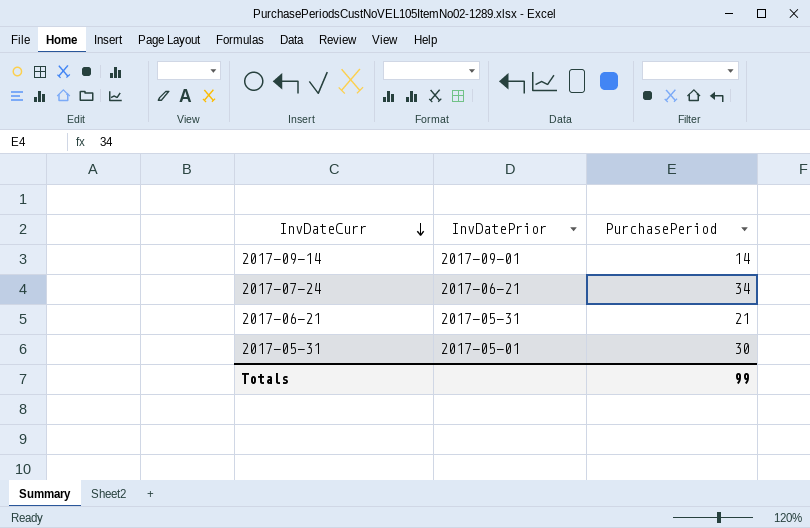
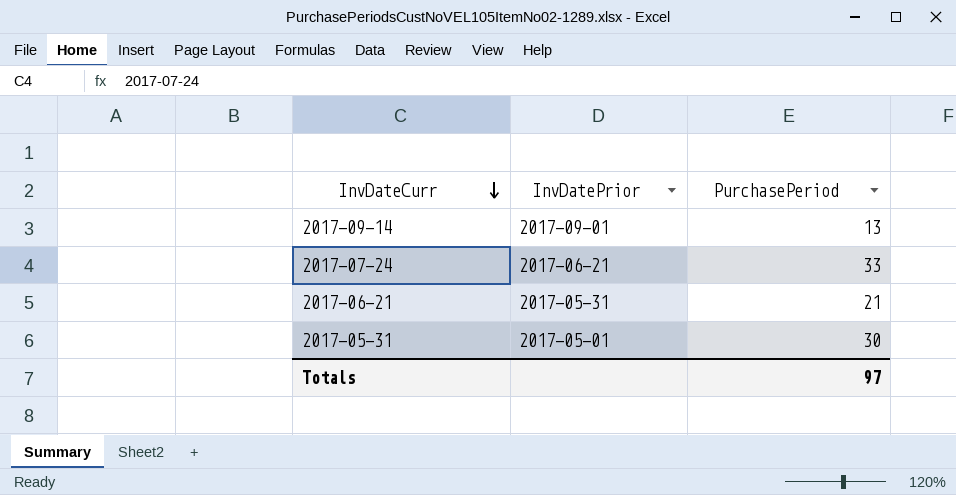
2017-09-14 | PurchasePeriod: 14 -> 13
2017-07-24 | PurchasePeriod: 34 -> 33
Totals | PurchasePeriod: 99 -> 97

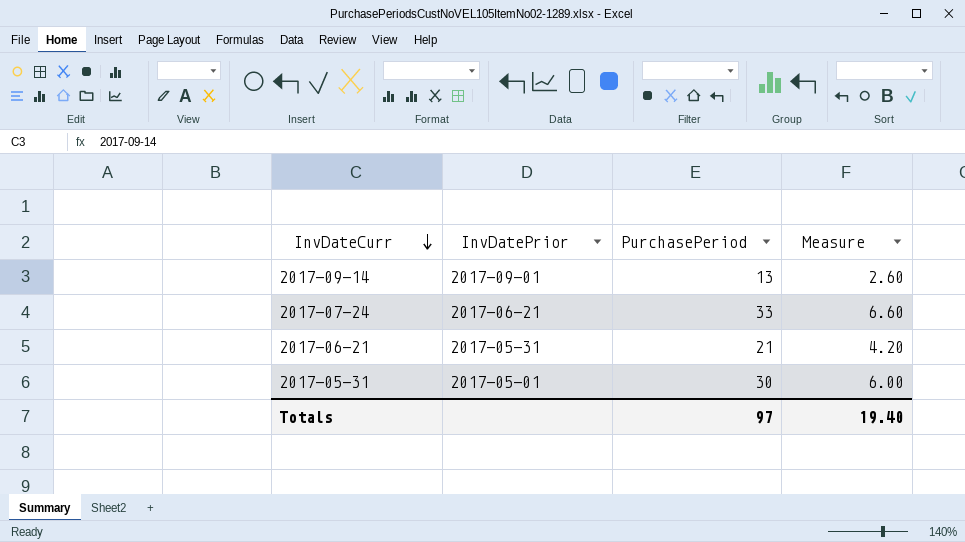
column Measure | formula: none -> [PurchasePeriod] * 0.2

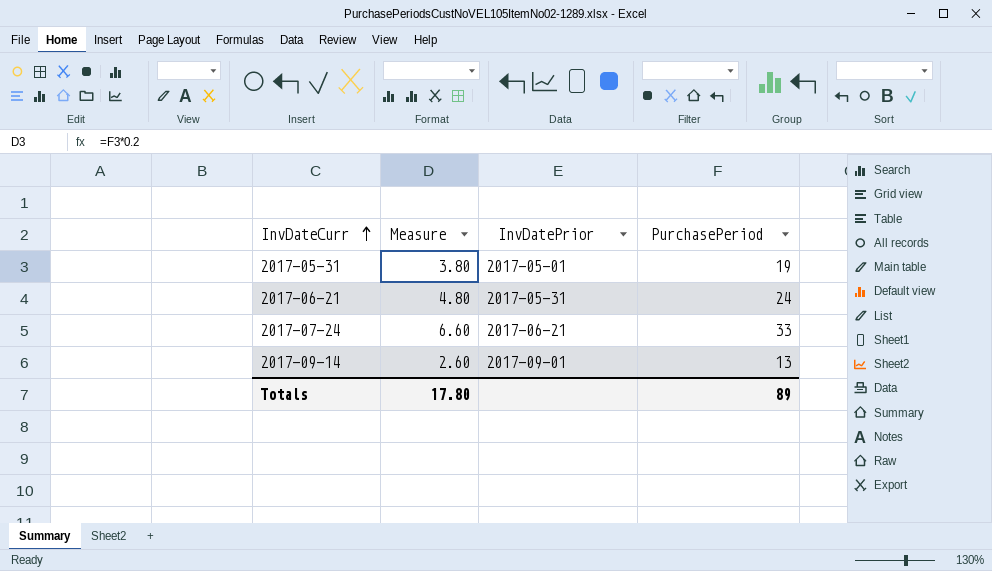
row order: InvDateCurr descending -> InvDateCurr ascending
column Measure | position: 4 -> 2
2017-05-31 | Measure: 6.00 -> 3.80
2017-05-31 | PurchasePeriod: 30 -> 19
2017-06-21 | Measure: 4.20 -> 4.80
2017-06-21 | PurchasePeriod: 21 -> 24
Totals | Measure: 19.40 -> 17.80
Totals | PurchasePeriod: 97 -> 89

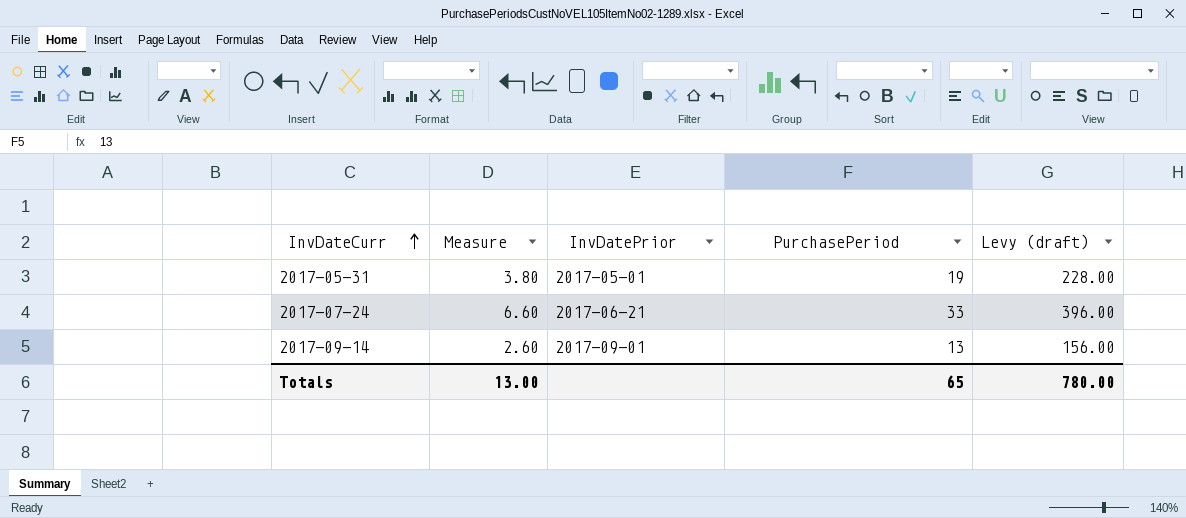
column Levy (draft) | formula: none -> [PurchasePeriod] * 12
row 2017-06-21: 4.80 | 2017-05-31 | 24 -> none
Totals | Measure: 17.80 -> 13.00
Totals | PurchasePeriod: 89 -> 65

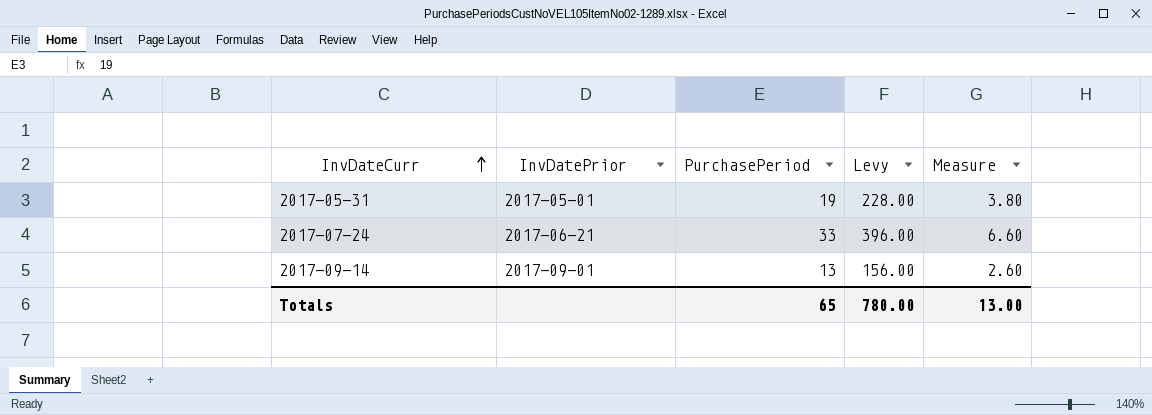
column name: Levy (draft) -> Levy
column Measure | position: 2 -> 5

